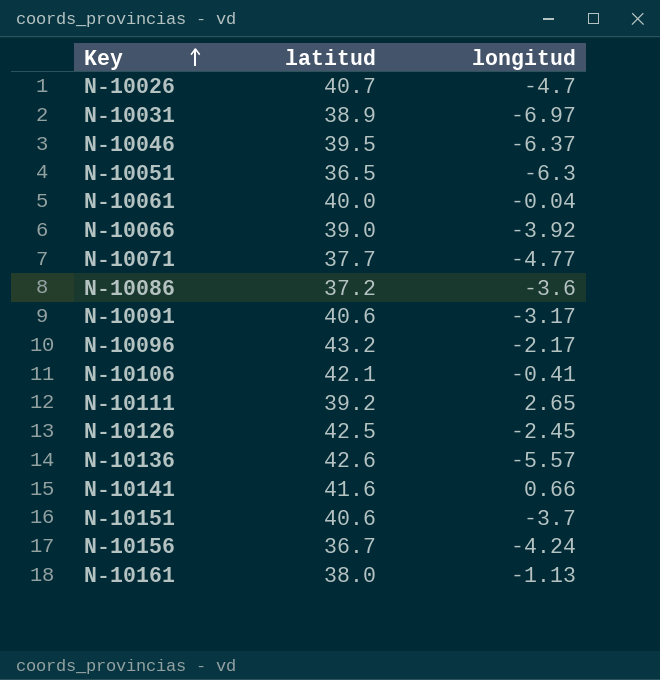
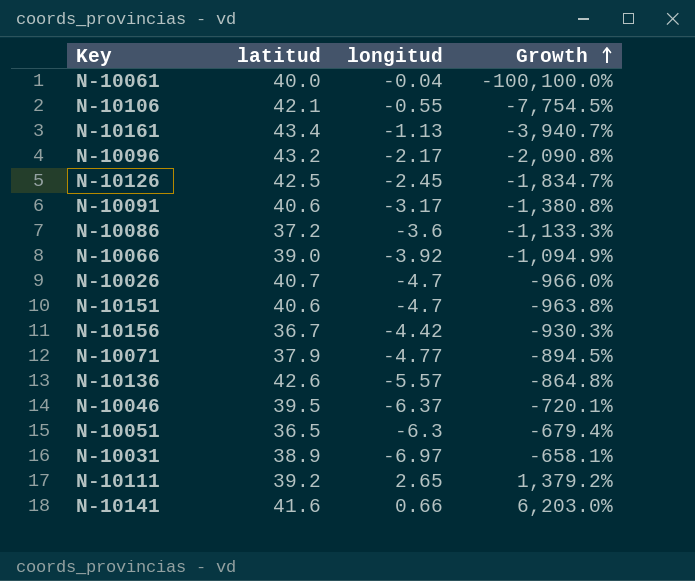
row order: Key ascending -> Growth ascending
column Growth | formula: none -> ([latitud] - [longitud]) / [longitud]
N-10106 | longitud: -0.41 -> -0.55
N-10161 | latitud: 38.0 -> 43.4
N-10151 | longitud: -3.7 -> -4.7
N-10156 | longitud: -4.24 -> -4.42
N-10071 | latitud: 37.7 -> 37.9

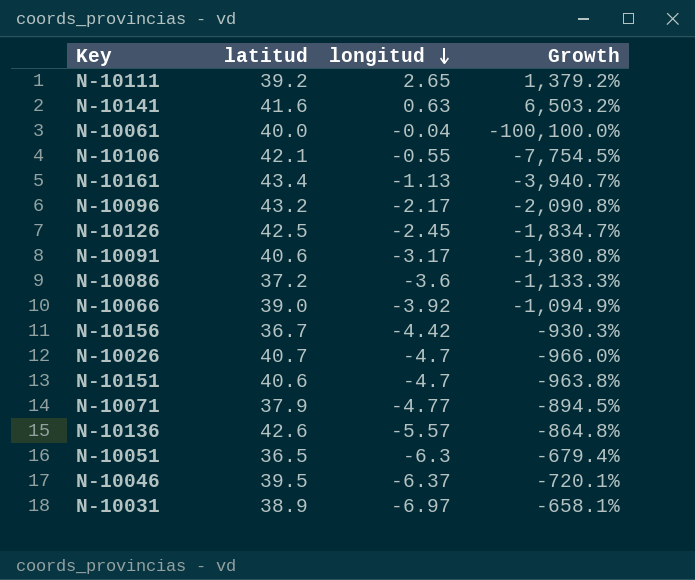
row order: Growth ascending -> longitud descending
N-10141 | longitud: 0.66 -> 0.63
N-10141 | Growth: 6,203.0% -> 6,503.2%

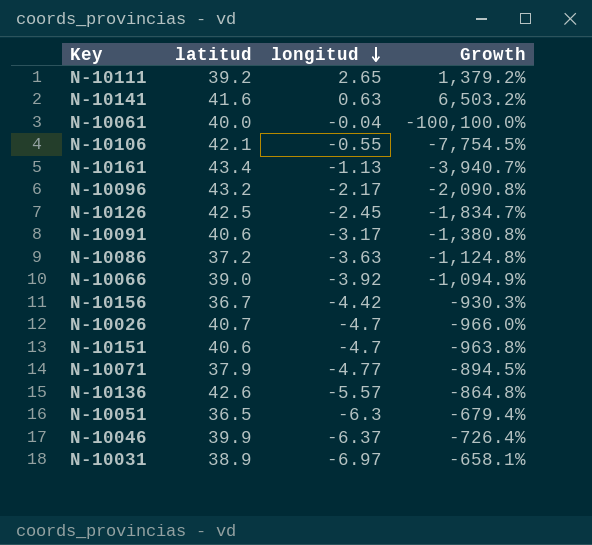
N-10086 | longitud: -3.6 -> -3.63
N-10086 | Growth: -1,133.3% -> -1,124.8%
N-10046 | latitud: 39.5 -> 39.9
N-10046 | Growth: -720.1% -> -726.4%

